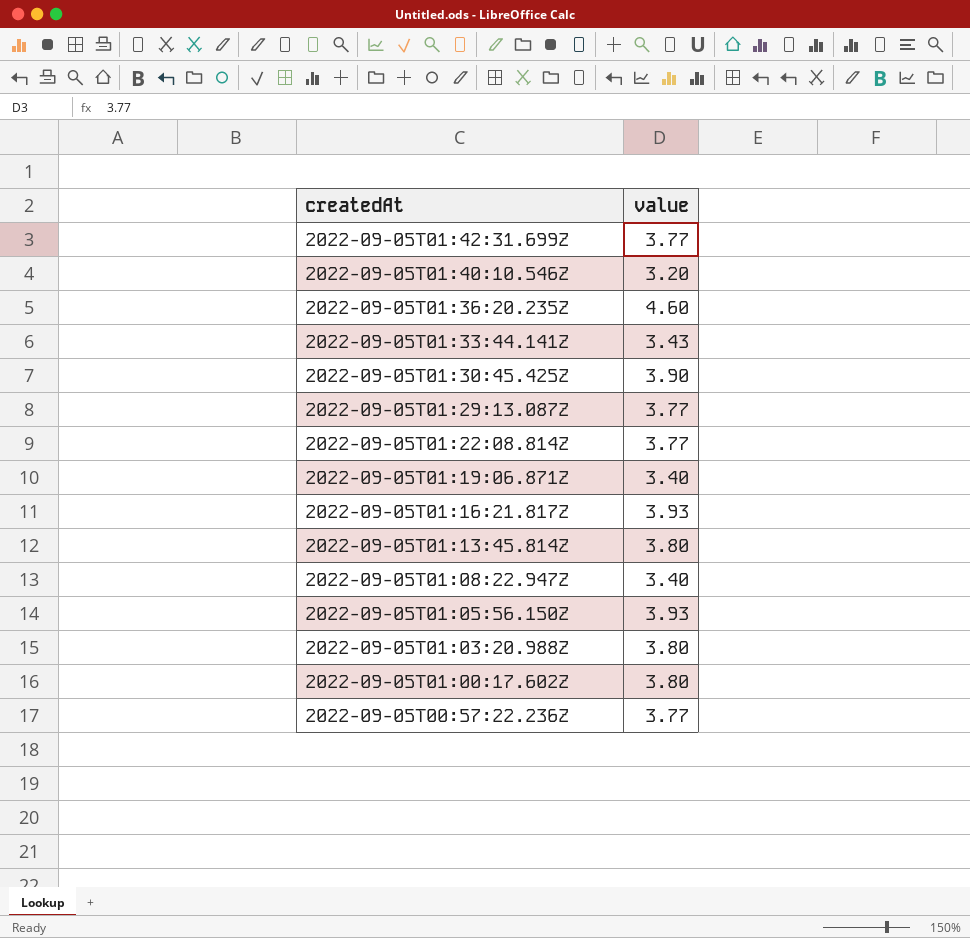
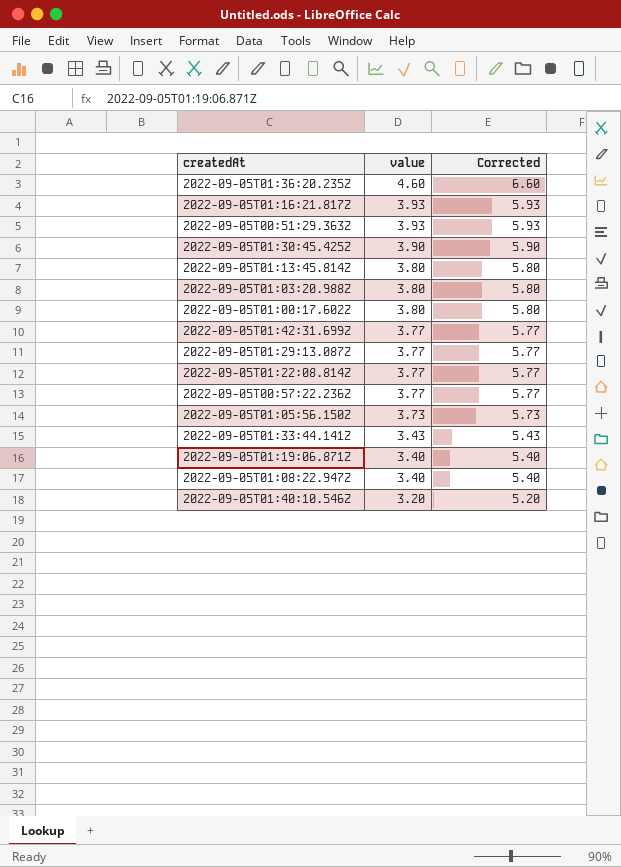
row order: createdAt descending -> value descending
column Corrected | formula: none -> [value] + 2
row 2022-09-05T00:51:29.363Z: none -> 3.93 | 5.93
2022-09-05T01:05:56.150Z | value: 3.93 -> 3.73

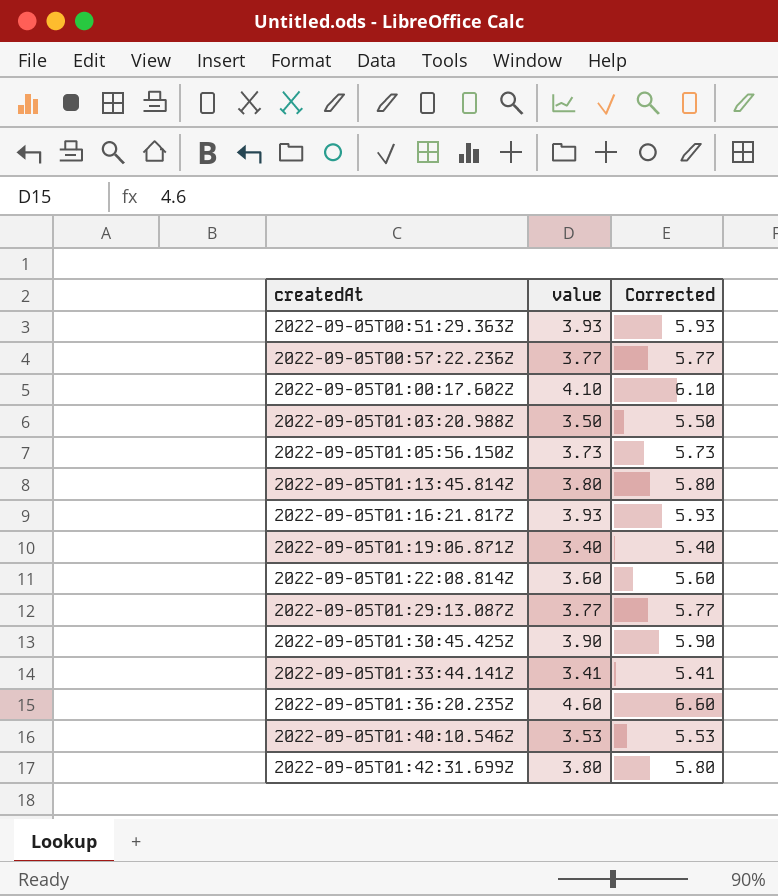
row order: value descending -> createdAt ascending
row 2022-09-05T01:08:22.947Z: 3.40 | 5.40 -> none
2022-09-05T01:00:17.602Z | value: 3.80 -> 4.10
2022-09-05T01:00:17.602Z | Corrected: 5.80 -> 6.10
2022-09-05T01:03:20.988Z | value: 3.80 -> 3.50
2022-09-05T01:03:20.988Z | Corrected: 5.80 -> 5.50
2022-09-05T01:22:08.814Z | value: 3.77 -> 3.60
2022-09-05T01:22:08.814Z | Corrected: 5.77 -> 5.60
2022-09-05T01:33:44.141Z | value: 3.43 -> 3.41
2022-09-05T01:33:44.141Z | Corrected: 5.43 -> 5.41
2022-09-05T01:40:10.546Z | value: 3.20 -> 3.53
2022-09-05T01:40:10.546Z | Corrected: 5.20 -> 5.53
2022-09-05T01:42:31.699Z | value: 3.77 -> 3.80
2022-09-05T01:42:31.699Z | Corrected: 5.77 -> 5.80

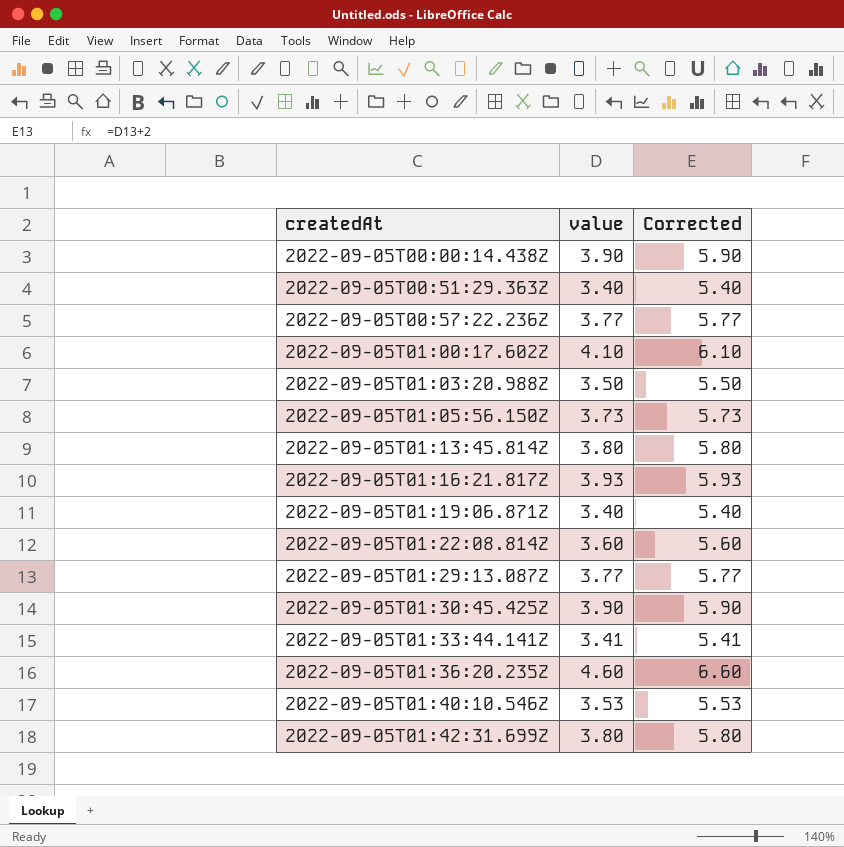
row 2022-09-05T00:00:14.438Z: none -> 3.90 | 5.90
2022-09-05T00:51:29.363Z | value: 3.93 -> 3.40
2022-09-05T00:51:29.363Z | Corrected: 5.93 -> 5.40

